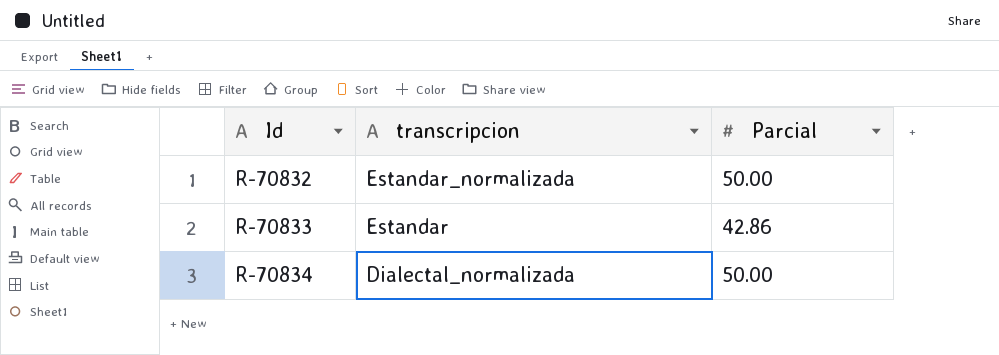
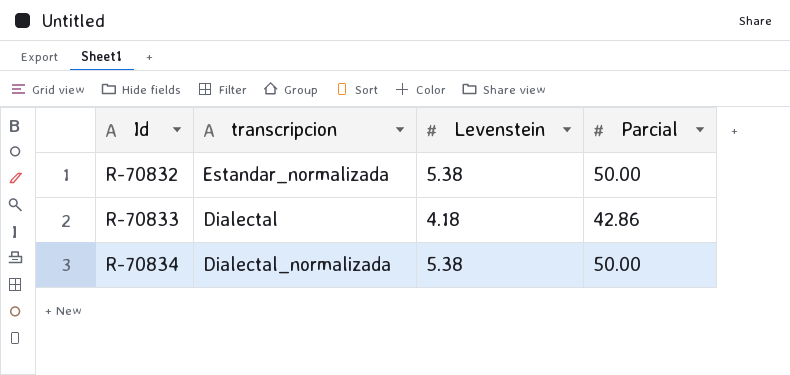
column Levenstein | position: none -> 3
R-70833 | transcripcion: Estandar -> Dialectal

